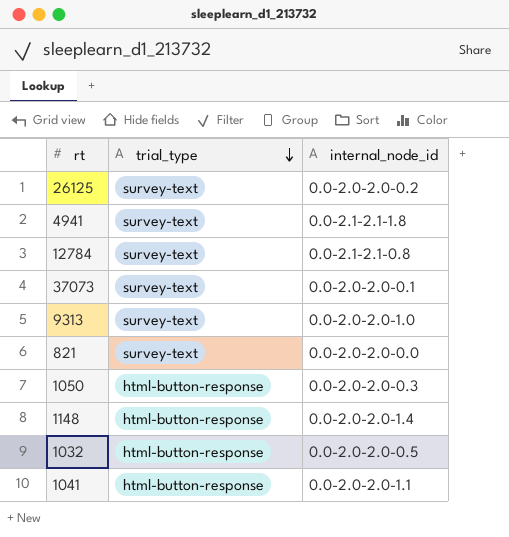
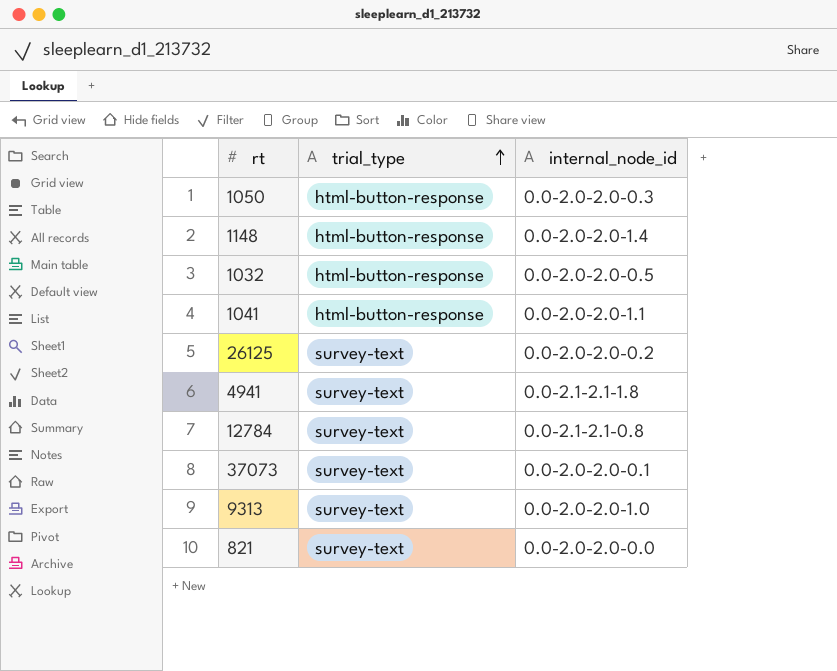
row order: trial_type descending -> trial_type ascending

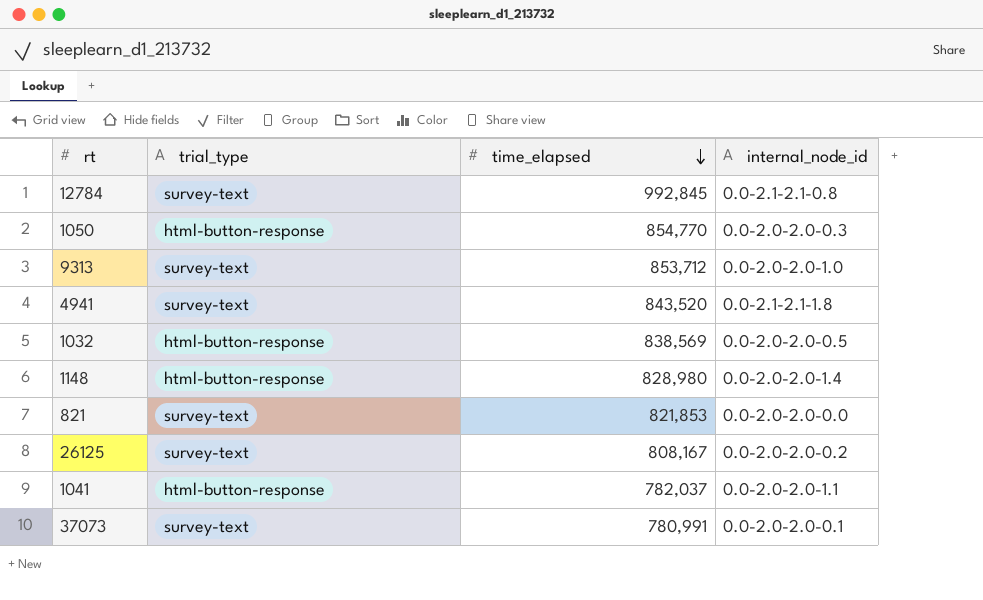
row order: trial_type ascending -> time_elapsed descending
column time_elapsed | position: none -> 3

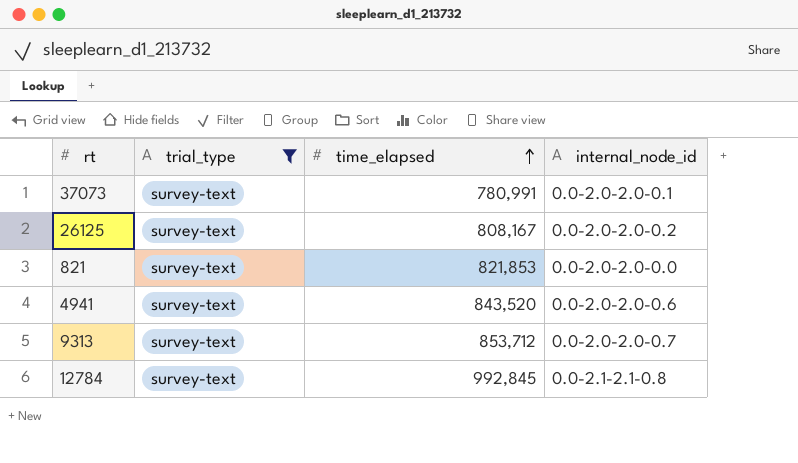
filter: none -> trial_type = survey-text
row order: time_elapsed descending -> time_elapsed ascending
4941 | internal_node_id: 0.0-2.1-2.1-1.8 -> 0.0-2.0-2.0-0.6
9313 | internal_node_id: 0.0-2.0-2.0-1.0 -> 0.0-2.0-2.0-0.7

